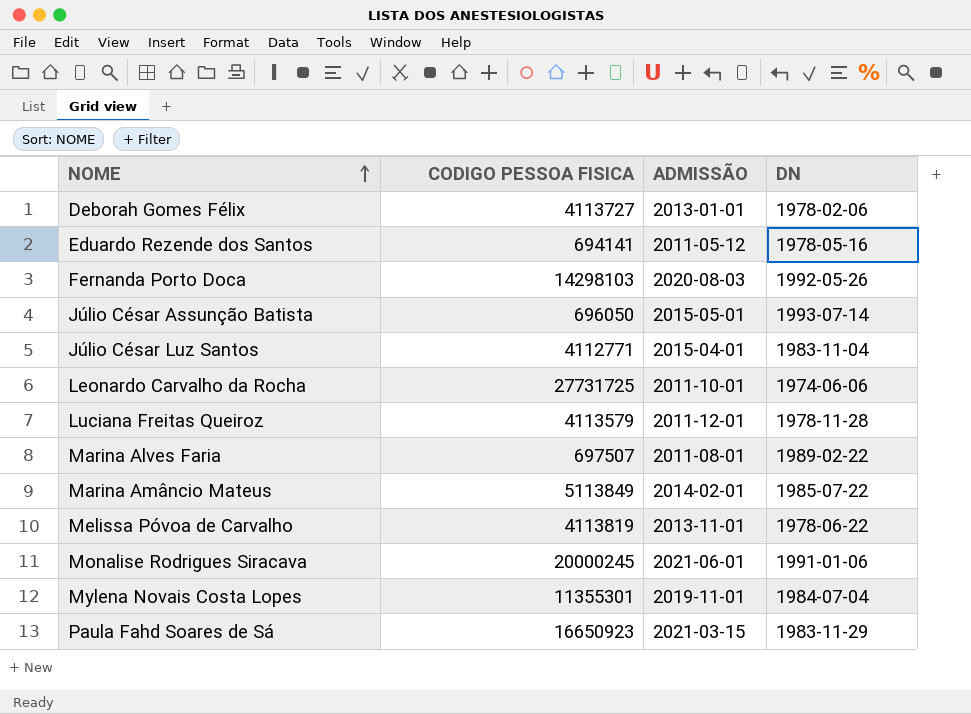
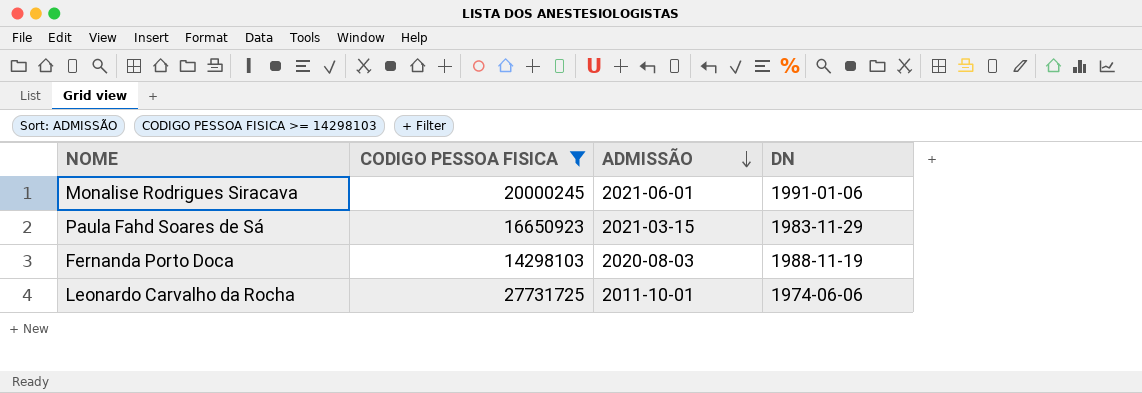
filter: none -> CODIGO PESSOA FISICA >= 14298103
row order: NOME ascending -> ADMISSÃO descending
Fernanda Porto Doca | DN: 1992-05-26 -> 1988-11-19

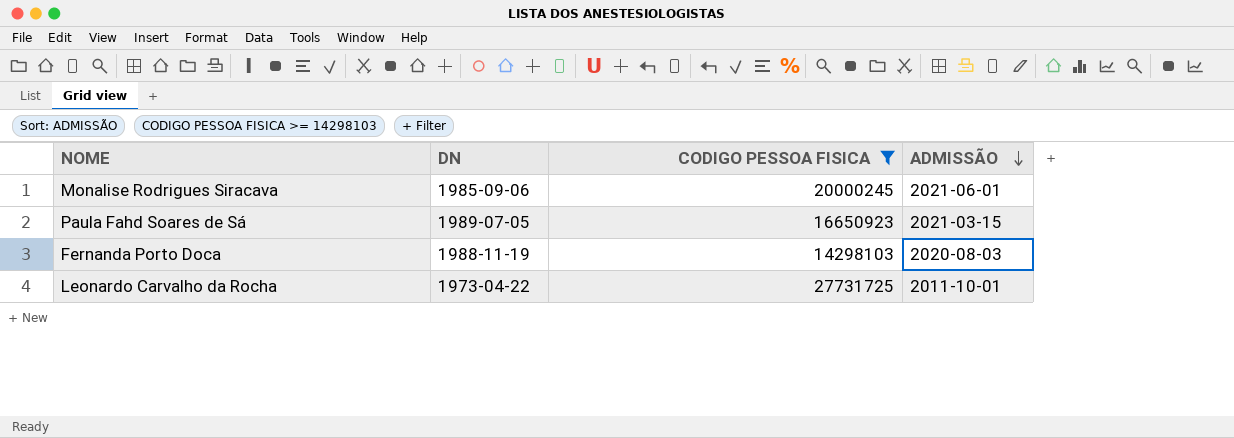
column DN | position: 4 -> 2
Monalise Rodrigues Siracava | DN: 1991-01-06 -> 1985-09-06
Paula Fahd Soares de Sá | DN: 1983-11-29 -> 1989-07-05
Leonardo Carvalho da Rocha | DN: 1974-06-06 -> 1973-04-22

